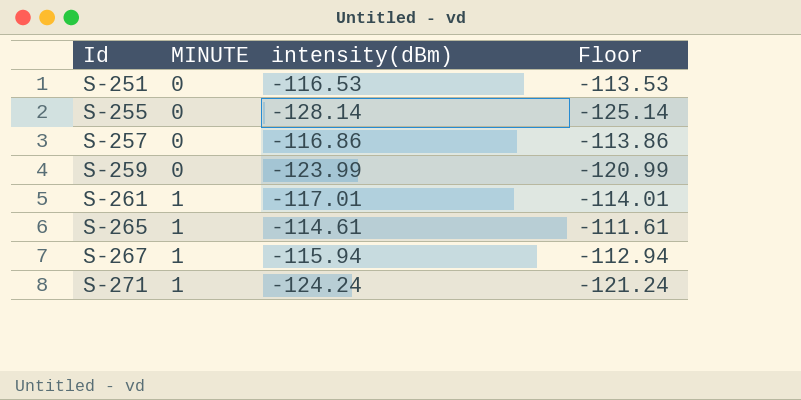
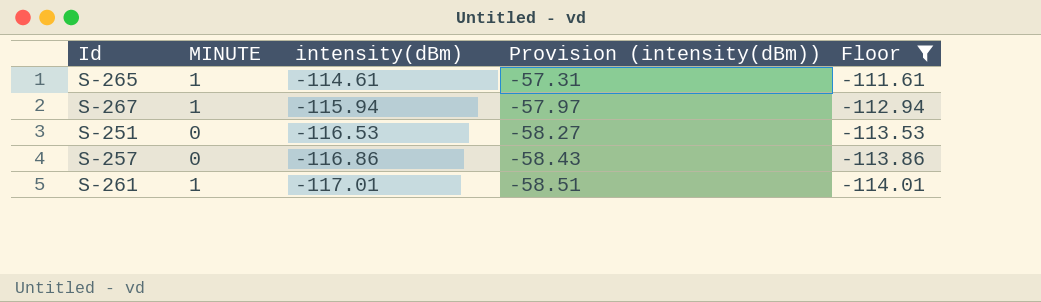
filter: none -> Floor >= -114.01
row order: Id ascending -> intensity(dBm) descending
column Provision (intensity(dBm)) | formula: none -> [intensity(dBm)] * 0.5

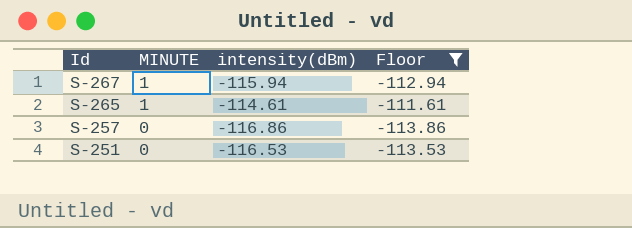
row order: intensity(dBm) descending -> Id descending
column Provision (intensity(dBm)) | formula: [intensity(dBm)] * 0.5 -> none
row S-261: 1 | -117.01 | -58.51 | -114.01 -> none

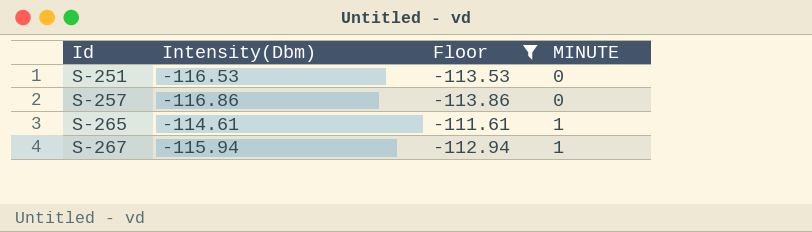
row order: Id descending -> Id ascending
column name: intensity(dBm) -> Intensity(Dbm)
column MINUTE | position: 2 -> 4

